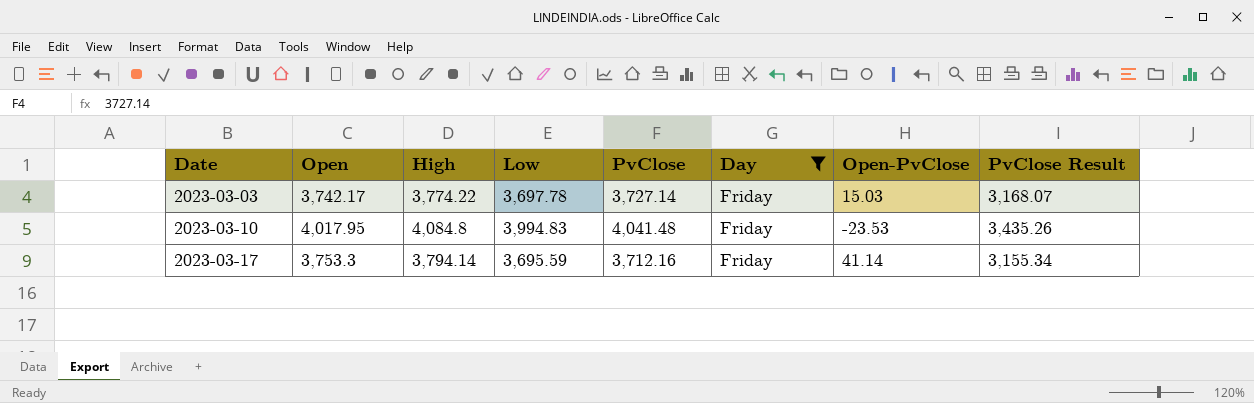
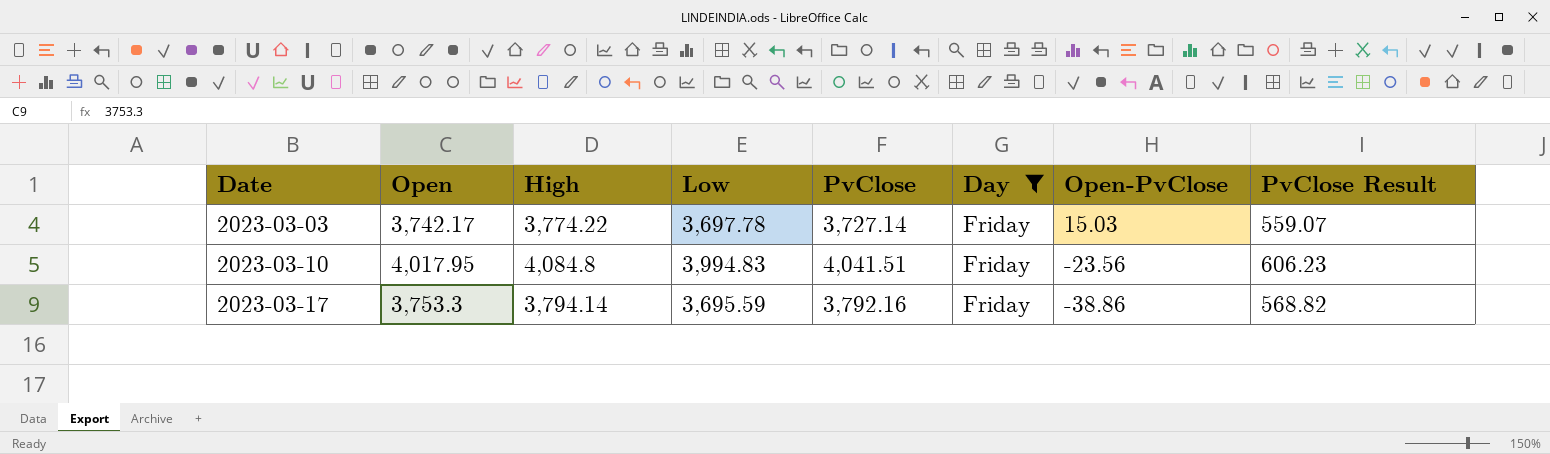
column PvClose Result | formula: [PvClose] * 0.85 -> [PvClose] * 0.15
2023-03-10 | PvClose: 4,041.48 -> 4,041.51
2023-03-10 | Open-PvClose: -23.53 -> -23.56
2023-03-17 | PvClose: 3,712.16 -> 3,792.16
2023-03-17 | Open-PvClose: 41.14 -> -38.86

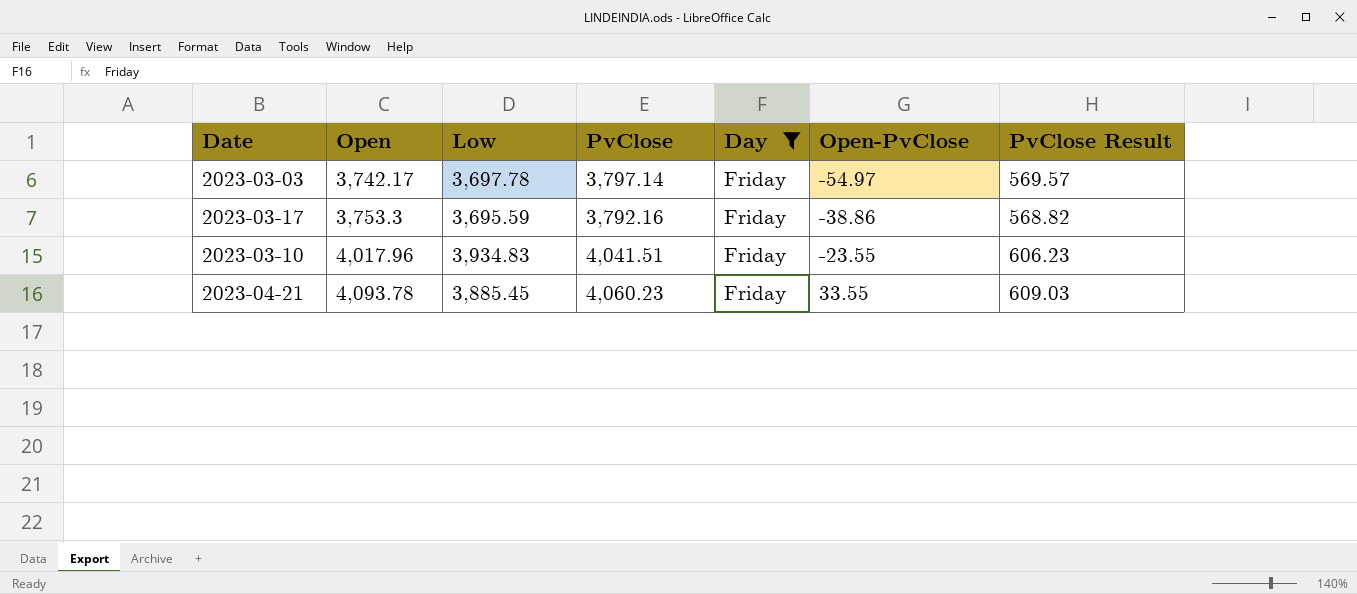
row order: Date ascending -> Open ascending
column High | position: 3 -> none
2023-03-03 | PvClose: 3,727.14 -> 3,797.14
2023-03-03 | Open-PvClose: 15.03 -> -54.97
2023-03-03 | PvClose Result: 559.07 -> 569.57
2023-03-10 | Open: 4,017.95 -> 4,017.96
2023-03-10 | Low: 3,994.83 -> 3,934.83
2023-03-10 | Open-PvClose: -23.56 -> -23.55
row 2023-04-21: none -> 4,093.78 | 3,885.45 | 4,060.23 | Friday | 33.55 | 609.03

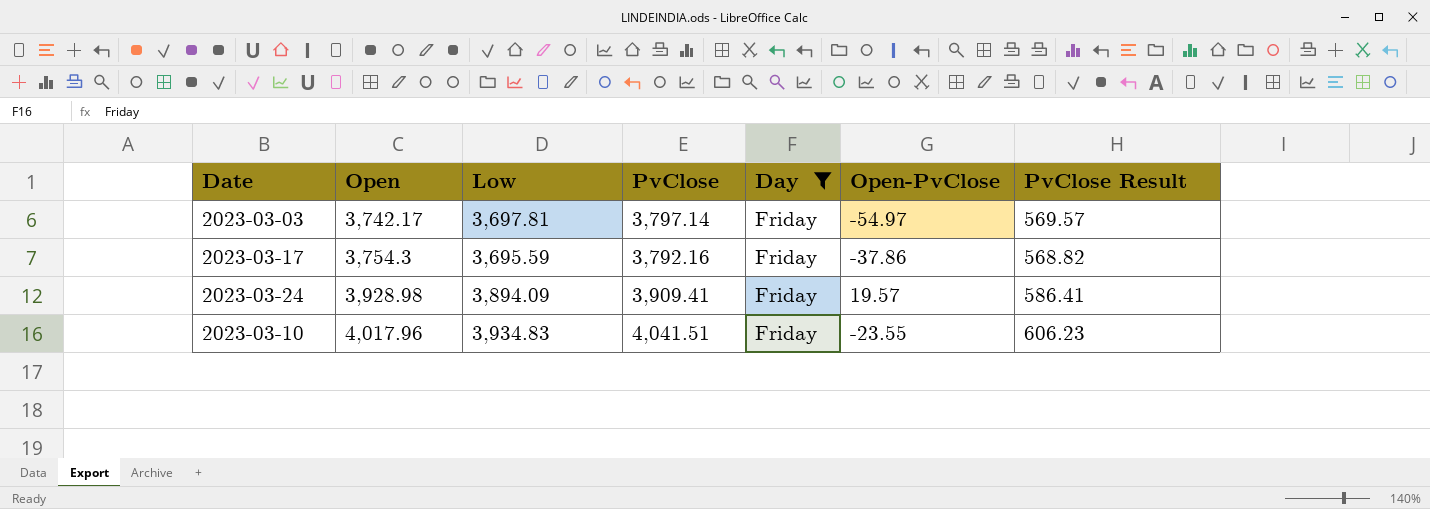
row 2023-04-21: 4,093.78 | 3,885.45 | 4,060.23 | Friday | 33.55 | 609.03 -> none
2023-03-03 | Low: 3,697.78 -> 3,697.81
2023-03-17 | Open: 3,753.3 -> 3,754.3
2023-03-17 | Open-PvClose: -38.86 -> -37.86
row 2023-03-24: none -> 3,928.98 | 3,894.09 | 3,909.41 | Friday | 19.57 | 586.41

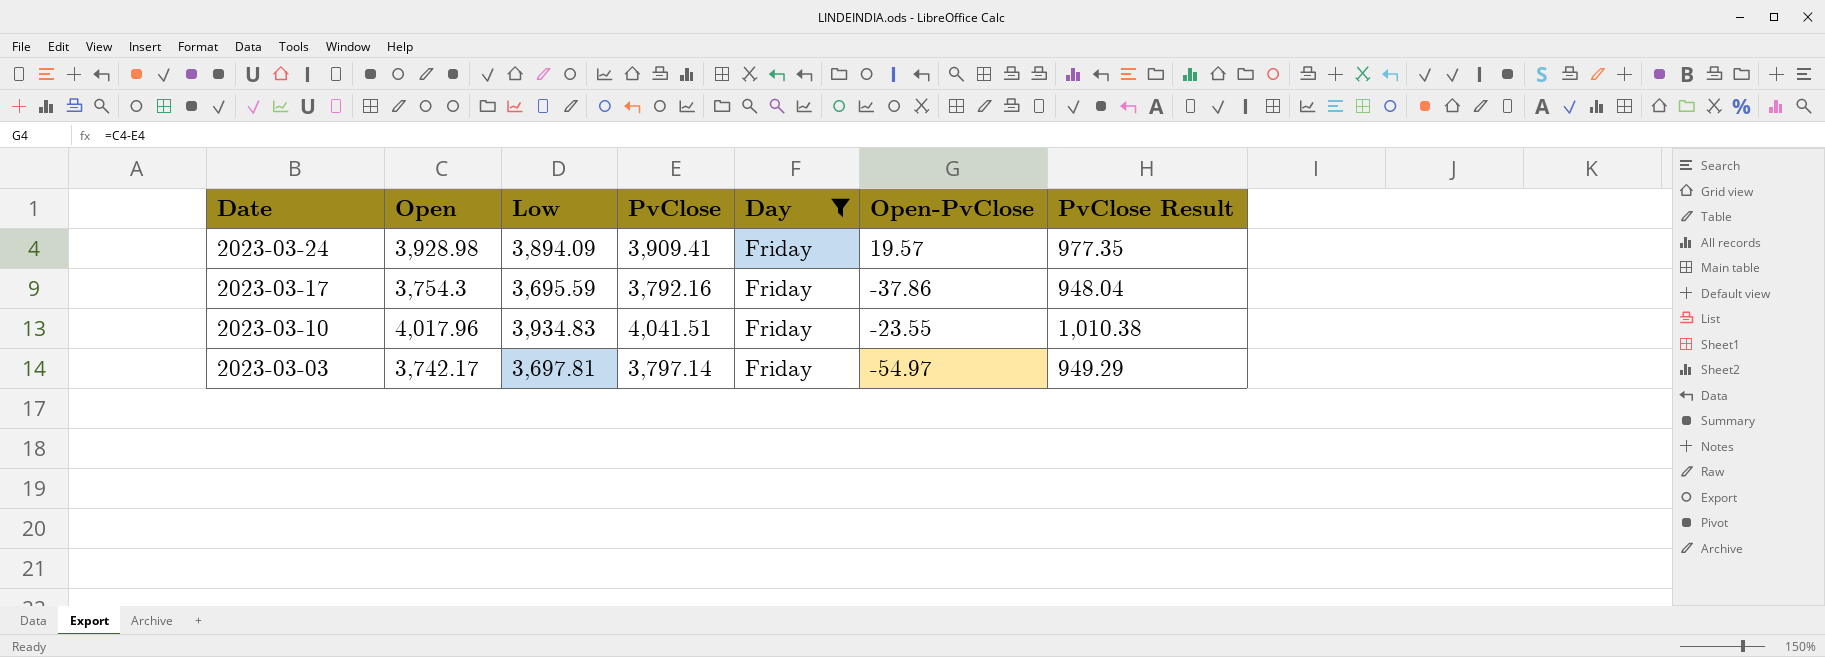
row order: Open ascending -> Date descending
column PvClose Result | formula: [PvClose] * 0.15 -> [PvClose] * 0.25

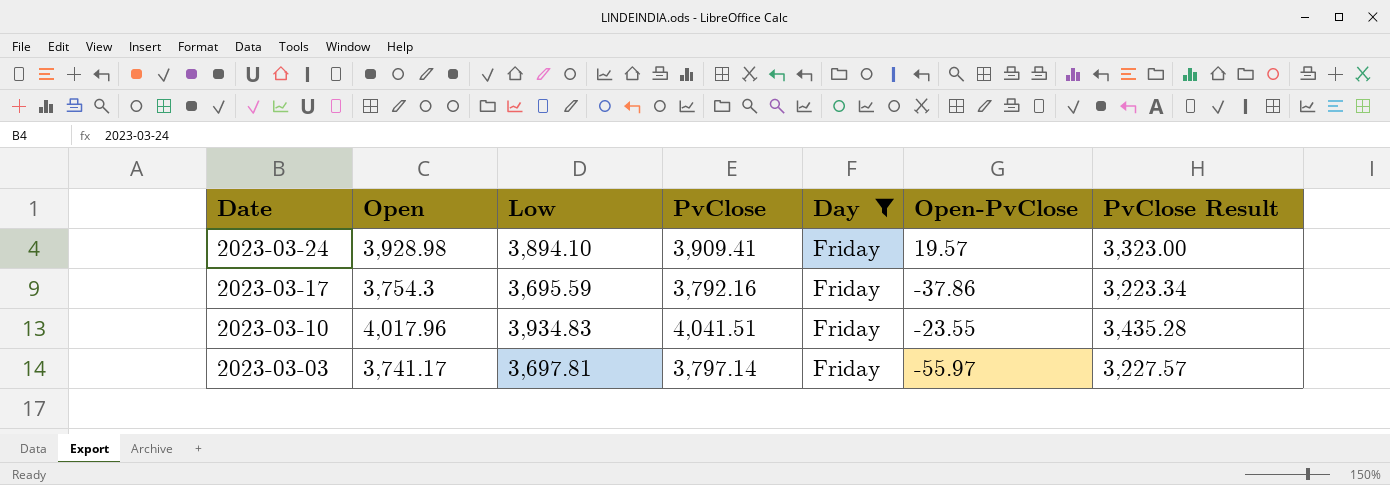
column PvClose Result | formula: [PvClose] * 0.25 -> [PvClose] * 0.85
2023-03-24 | Low: 3,894.09 -> 3,894.10
2023-03-03 | Open: 3,742.17 -> 3,741.17
2023-03-03 | Open-PvClose: -54.97 -> -55.97

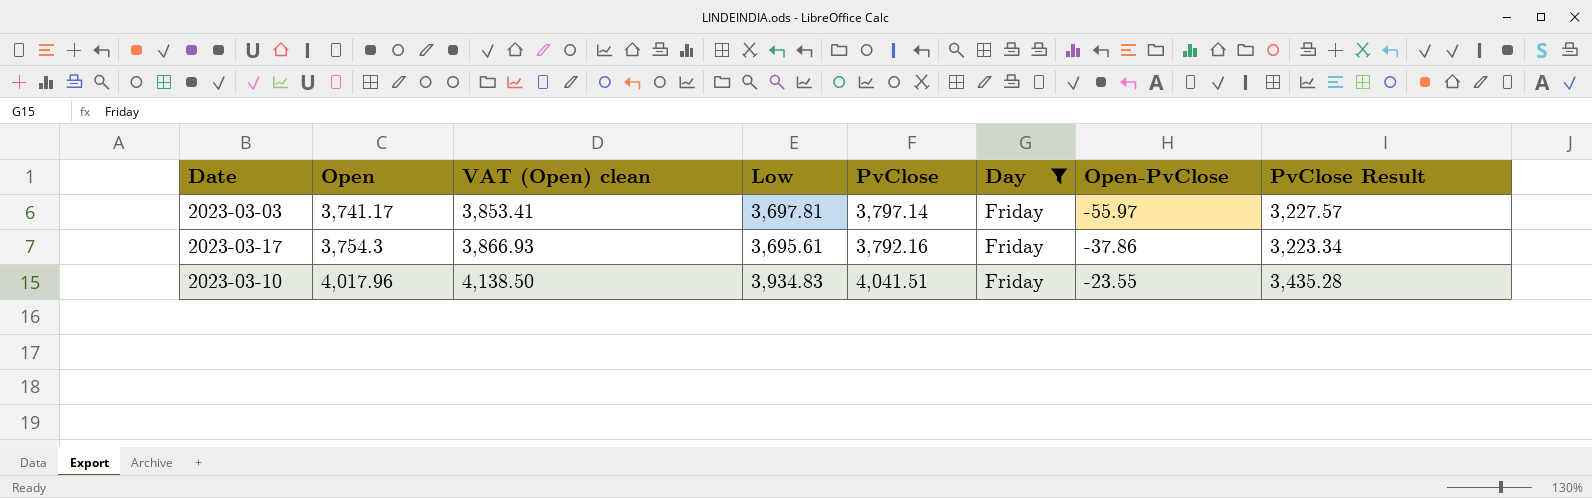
row order: Date descending -> Open ascending
column VAT (Open) clean | formula: none -> [Open] * 1.03
row 2023-03-24: 3,928.98 | 3,894.10 | 3,909.41 | Friday | 19.57 | 3,323.00 -> none
2023-03-17 | Low: 3,695.59 -> 3,695.61

